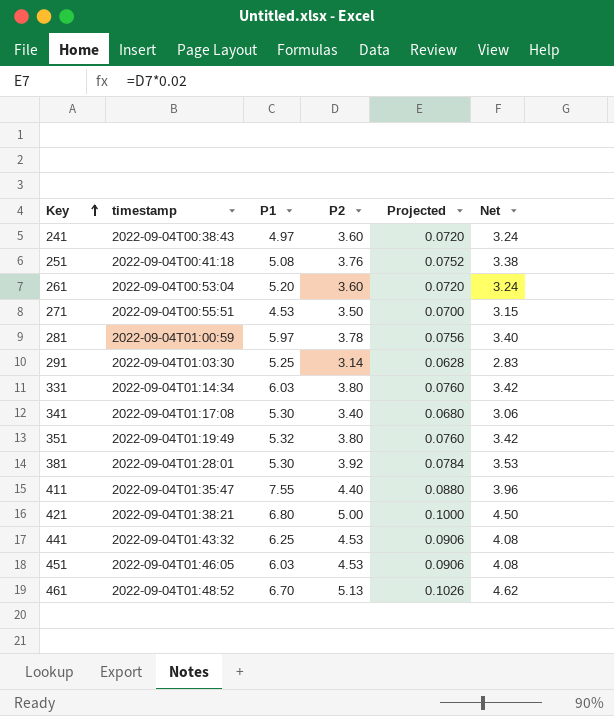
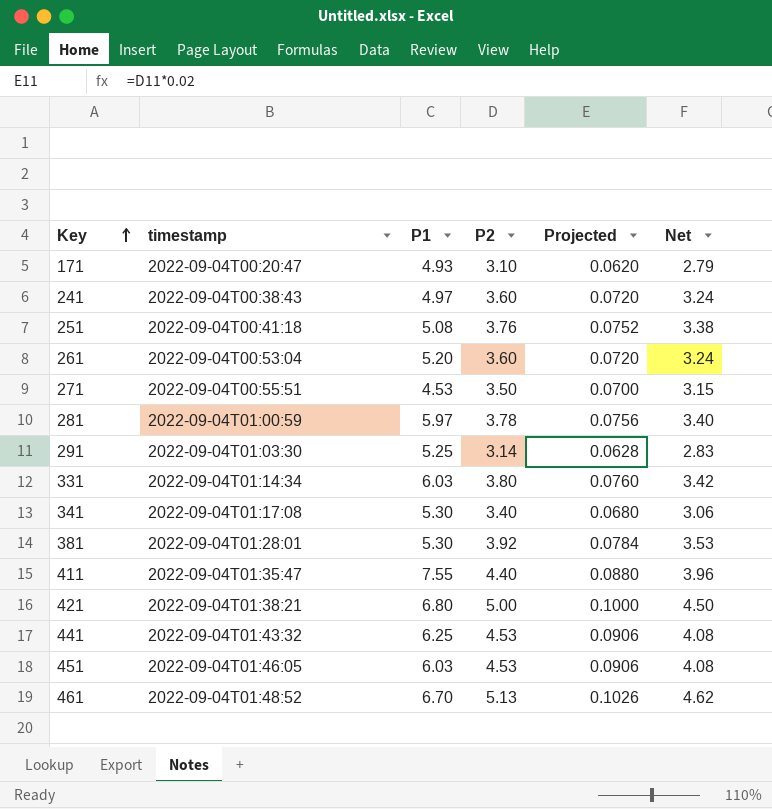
row 351: 2022-09-04T01:19:49 | 5.32 | 3.80 | 0.0760 | 3.42 -> none
row 171: none -> 2022-09-04T00:20:47 | 4.93 | 3.10 | 0.0620 | 2.79

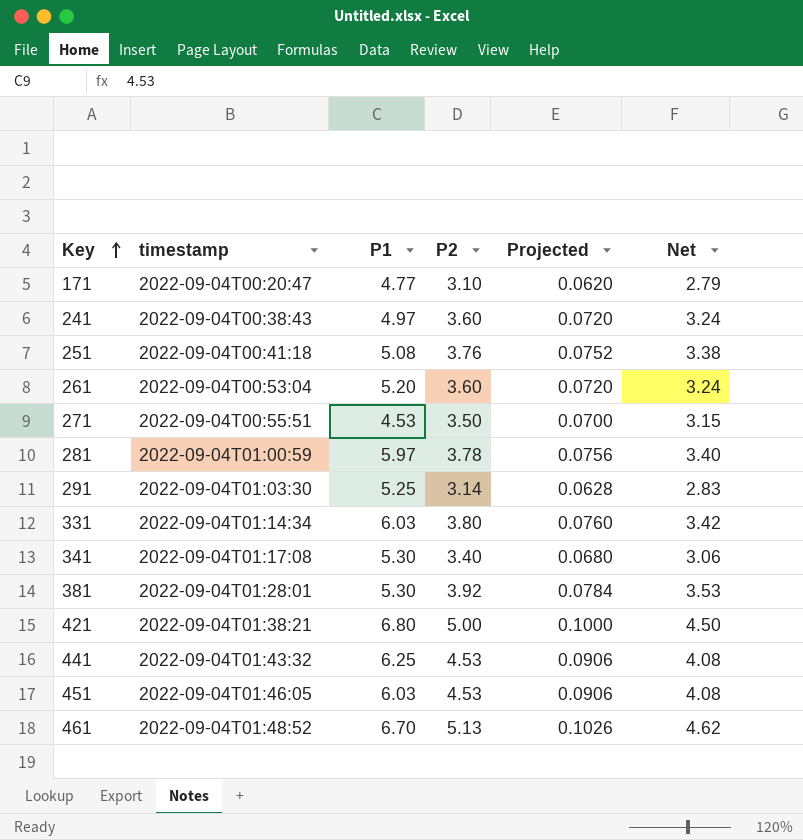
row 411: 2022-09-04T01:35:47 | 7.55 | 4.40 | 0.0880 | 3.96 -> none
171 | P1: 4.93 -> 4.77

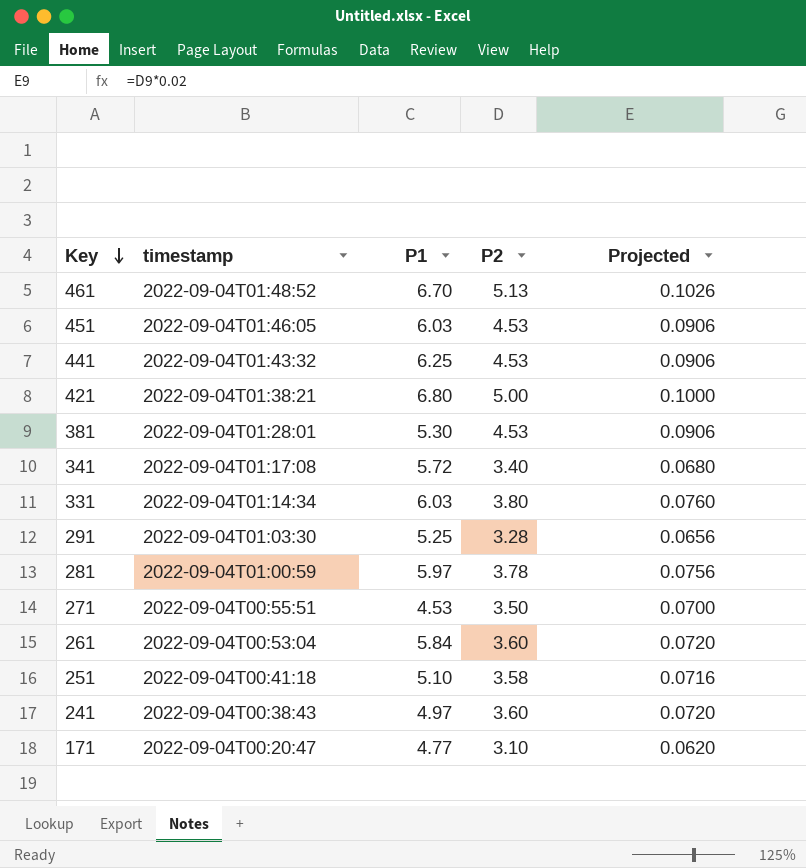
row order: Key ascending -> Key descending
column Net | formula: [P2] * 0.9 -> none
381 | P2: 3.92 -> 4.53
381 | Projected: 0.0784 -> 0.0906
341 | P1: 5.30 -> 5.72
291 | P2: 3.14 -> 3.28
291 | Projected: 0.0628 -> 0.0656
261 | P1: 5.20 -> 5.84
251 | P1: 5.08 -> 5.10
251 | P2: 3.76 -> 3.58
251 | Projected: 0.0752 -> 0.0716

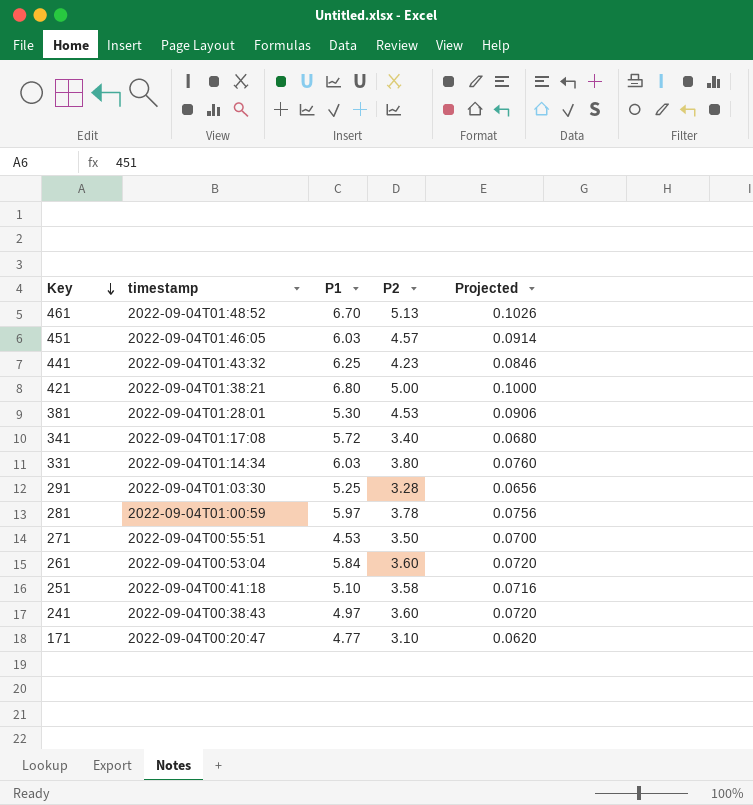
451 | P2: 4.53 -> 4.57
451 | Projected: 0.0906 -> 0.0914
441 | P2: 4.53 -> 4.23
441 | Projected: 0.0906 -> 0.0846

